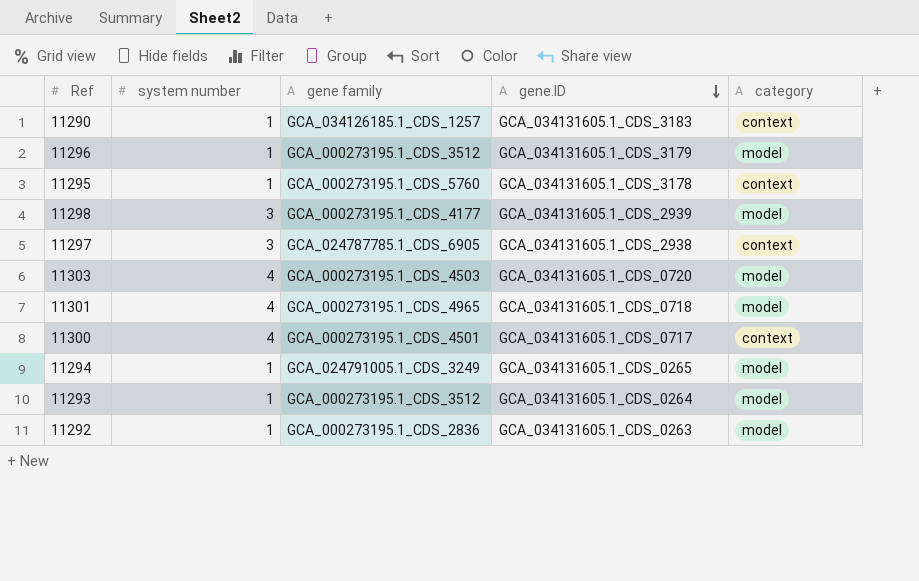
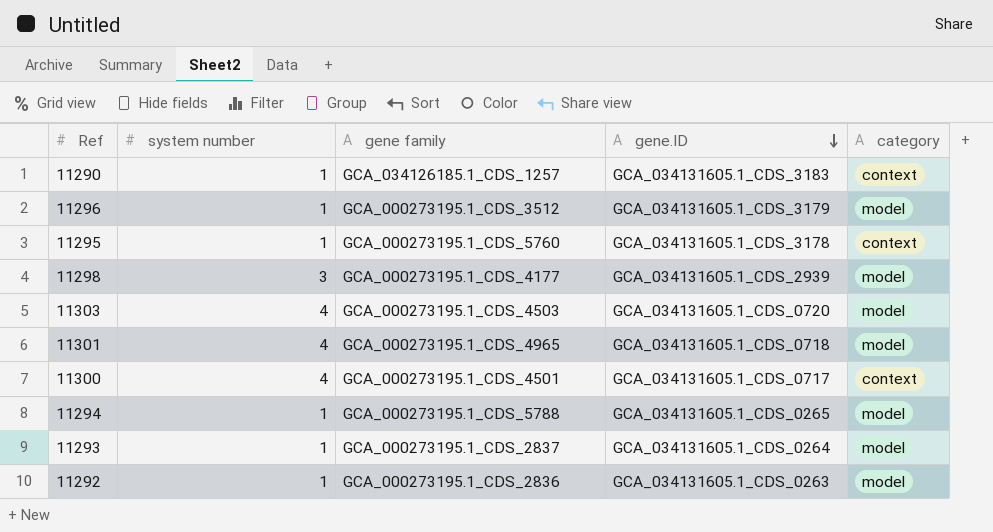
row 11297: 3 | GCA_024787785.1_CDS_6905 | GCA_034131605.1_CDS_2938 | context -> none
11294 | gene family: GCA_024791005.1_CDS_3249 -> GCA_000273195.1_CDS_5788
11293 | gene family: GCA_000273195.1_CDS_3512 -> GCA_000273195.1_CDS_2837

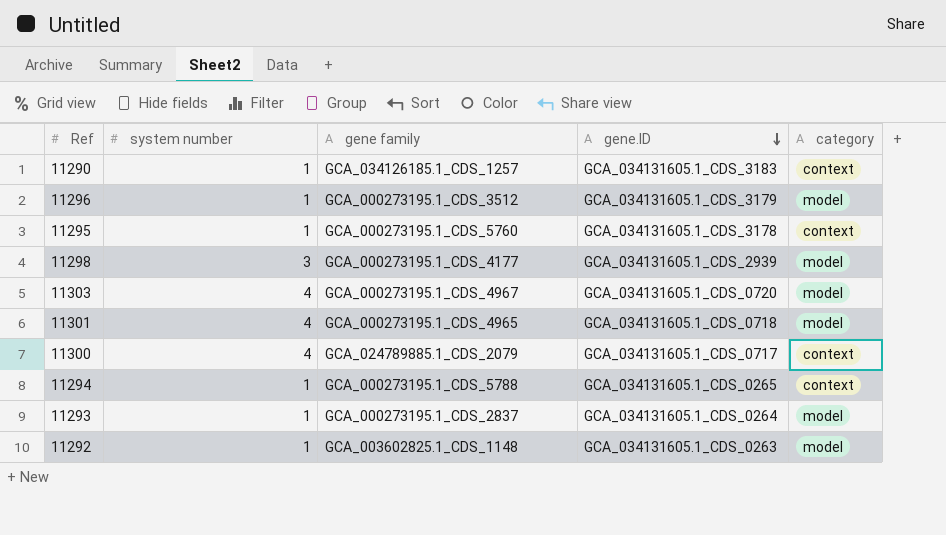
11303 | gene family: GCA_000273195.1_CDS_4503 -> GCA_000273195.1_CDS_4967
11300 | gene family: GCA_000273195.1_CDS_4501 -> GCA_024789885.1_CDS_2079
11294 | category: model -> context
11292 | gene family: GCA_000273195.1_CDS_2836 -> GCA_003602825.1_CDS_1148

